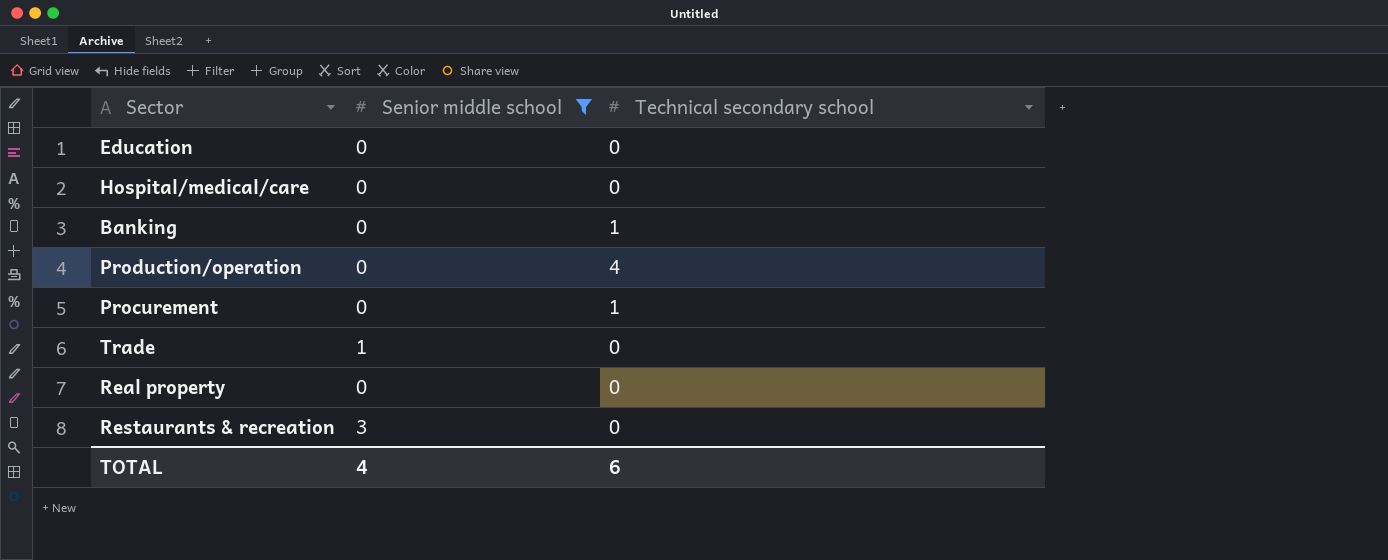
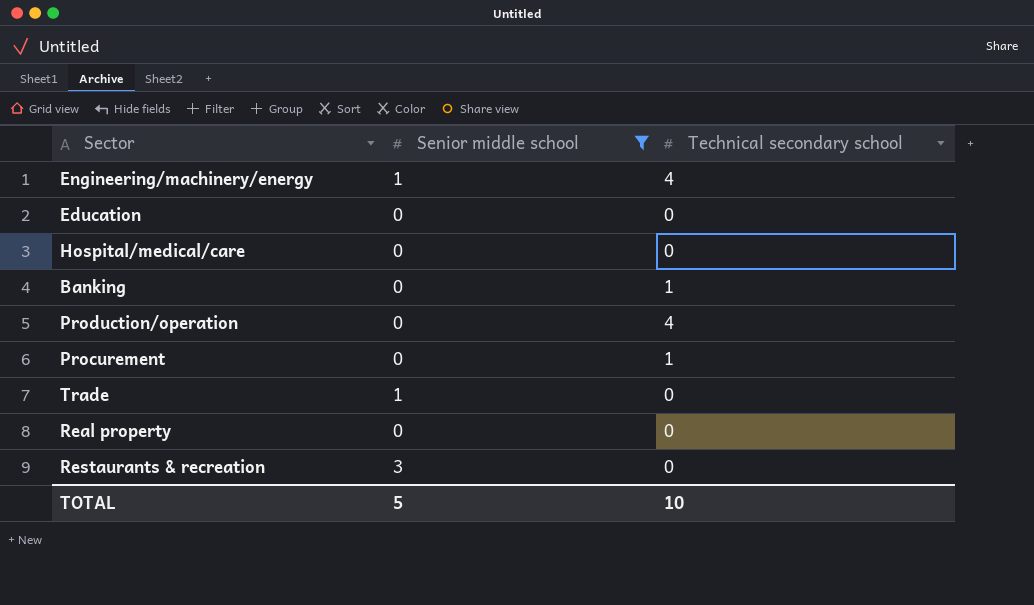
row Engineering/machinery/energy: none -> 1 | 4
TOTAL | Senior middle school: 4 -> 5
TOTAL | Technical secondary school: 6 -> 10

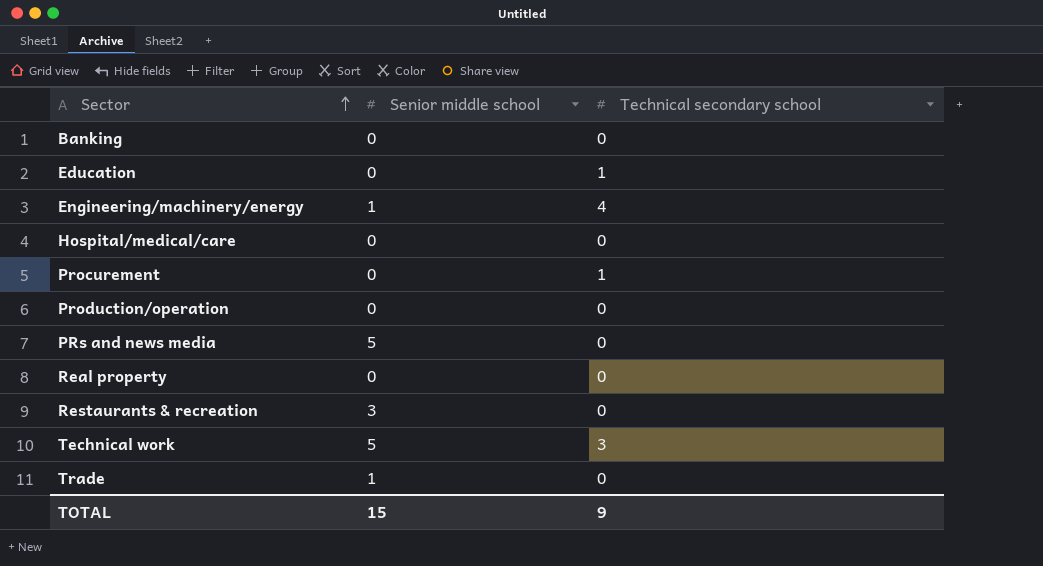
filter: Senior middle school != 5 -> none
row order: none -> Sector ascending
Banking | Technical secondary school: 1 -> 0
Education | Technical secondary school: 0 -> 1
Production/operation | Technical secondary school: 4 -> 0
TOTAL | Senior middle school: 5 -> 15
TOTAL | Technical secondary school: 10 -> 9

